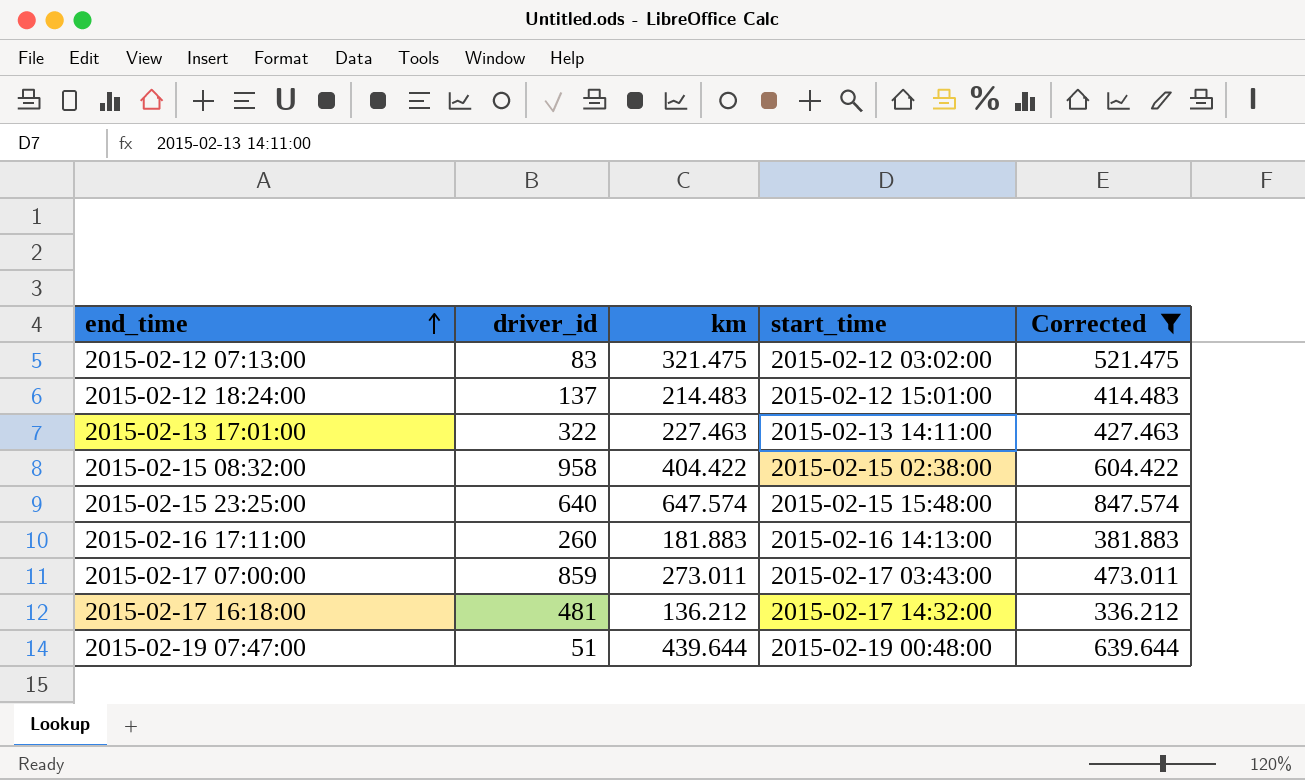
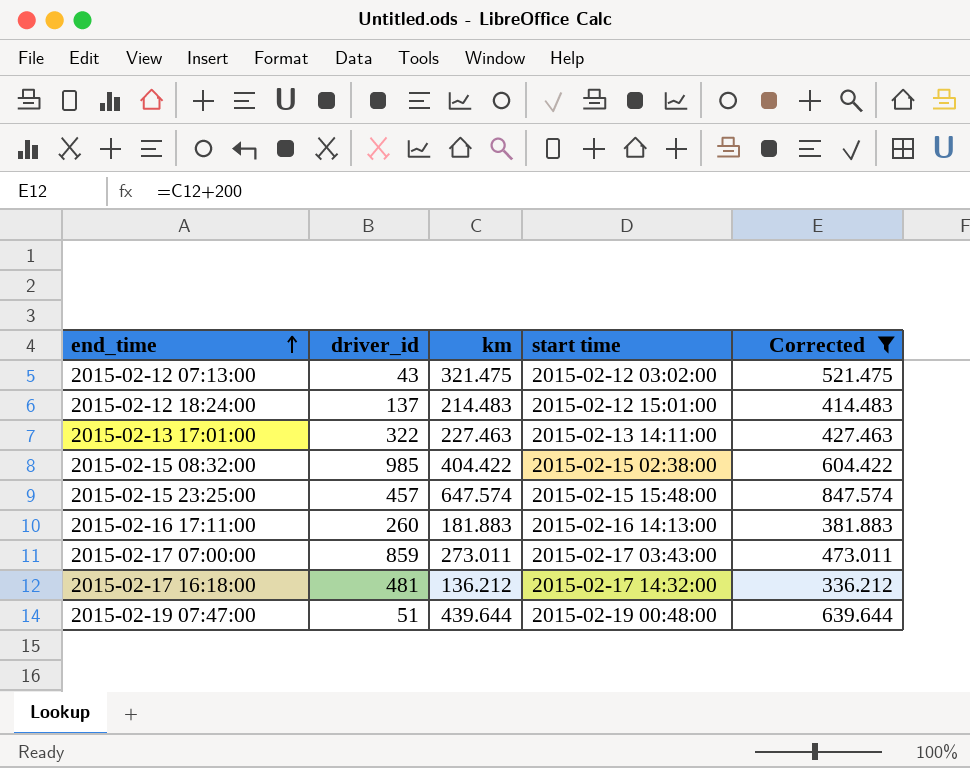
column name: start_time -> start time
2015-02-12 07:13:00 | driver_id: 83 -> 43
2015-02-15 08:32:00 | driver_id: 958 -> 985
2015-02-15 23:25:00 | driver_id: 640 -> 457

